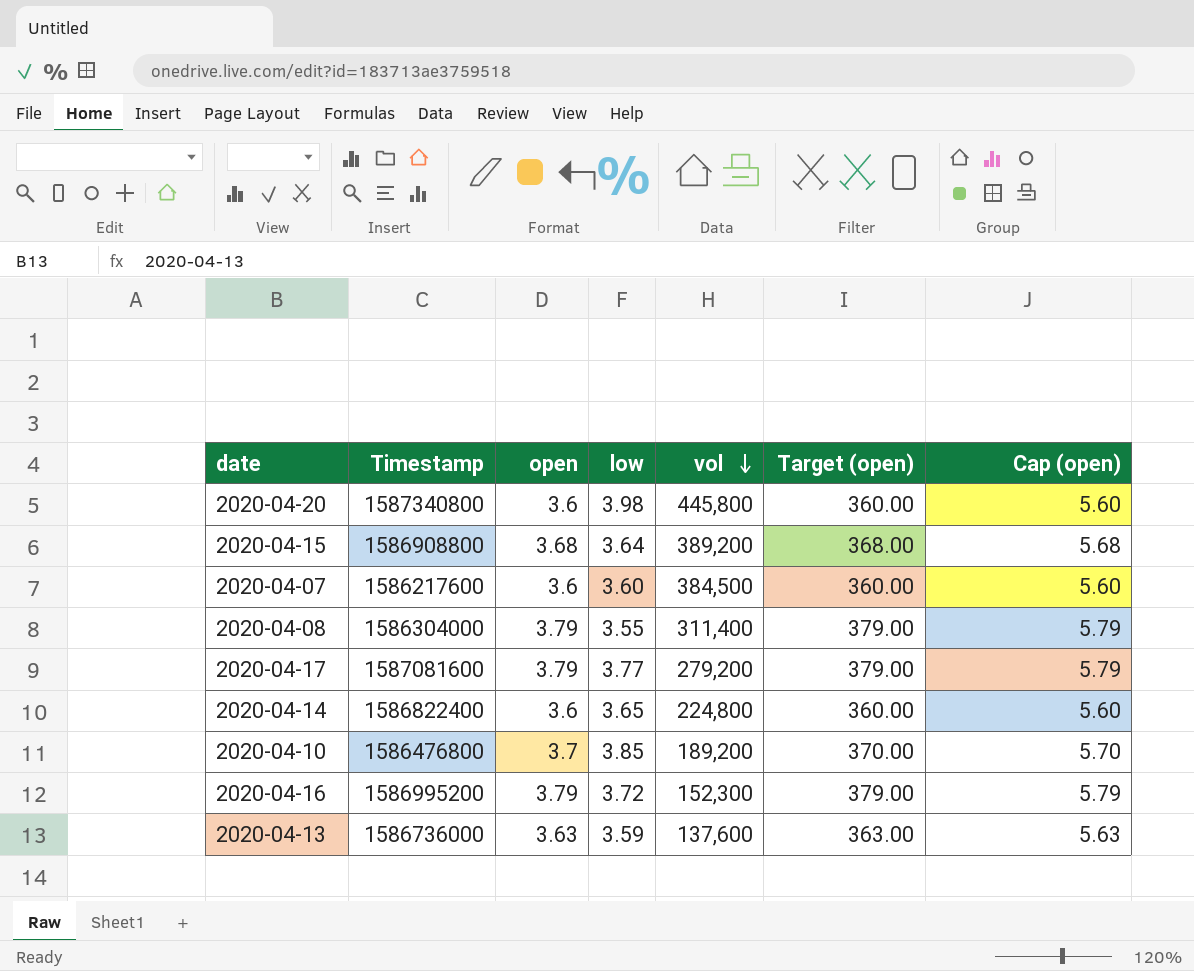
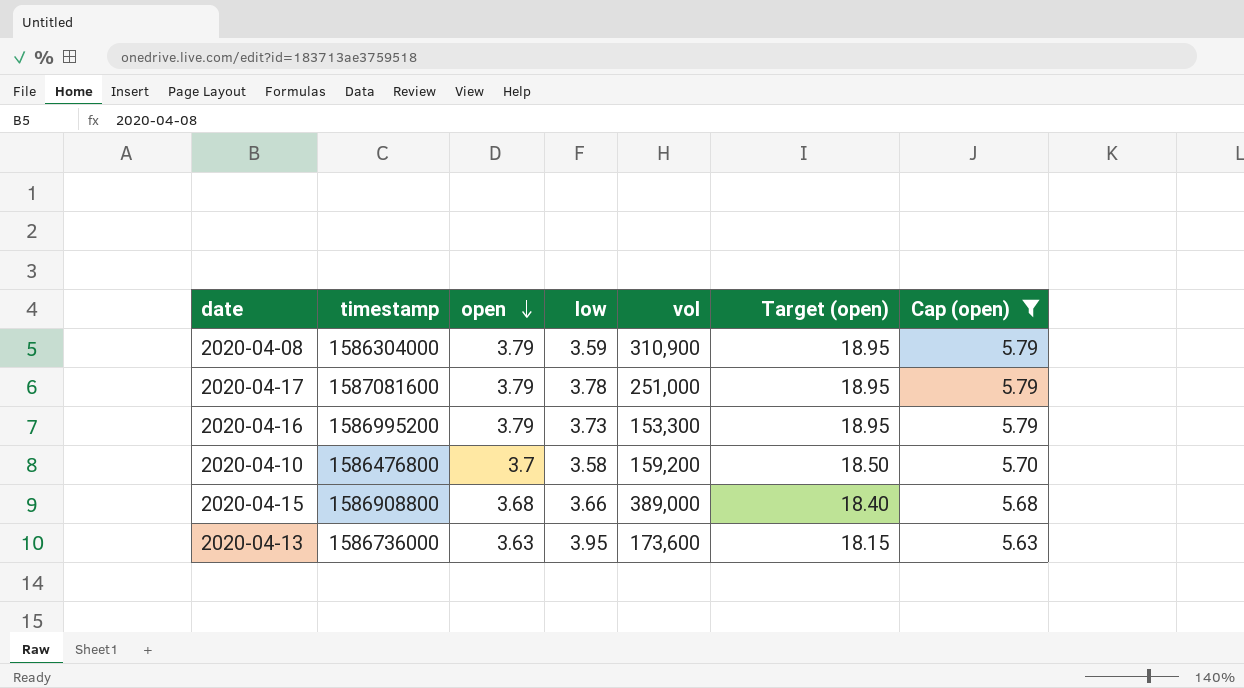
filter: none -> Cap (open) != 5.60
row order: vol descending -> open descending
column name: Timestamp -> timestamp
column Target (open) | formula: [open] * 100 -> [open] * 5
2020-04-08 | low: 3.55 -> 3.59
2020-04-08 | vol: 311,400 -> 310,900
2020-04-17 | low: 3.77 -> 3.78
2020-04-17 | vol: 279,200 -> 251,000
2020-04-16 | low: 3.72 -> 3.73
2020-04-16 | vol: 152,300 -> 153,300
2020-04-10 | low: 3.85 -> 3.58
2020-04-10 | vol: 189,200 -> 159,200
2020-04-15 | low: 3.64 -> 3.66
2020-04-15 | vol: 389,200 -> 389,000
2020-04-13 | low: 3.59 -> 3.95
2020-04-13 | vol: 137,600 -> 173,600

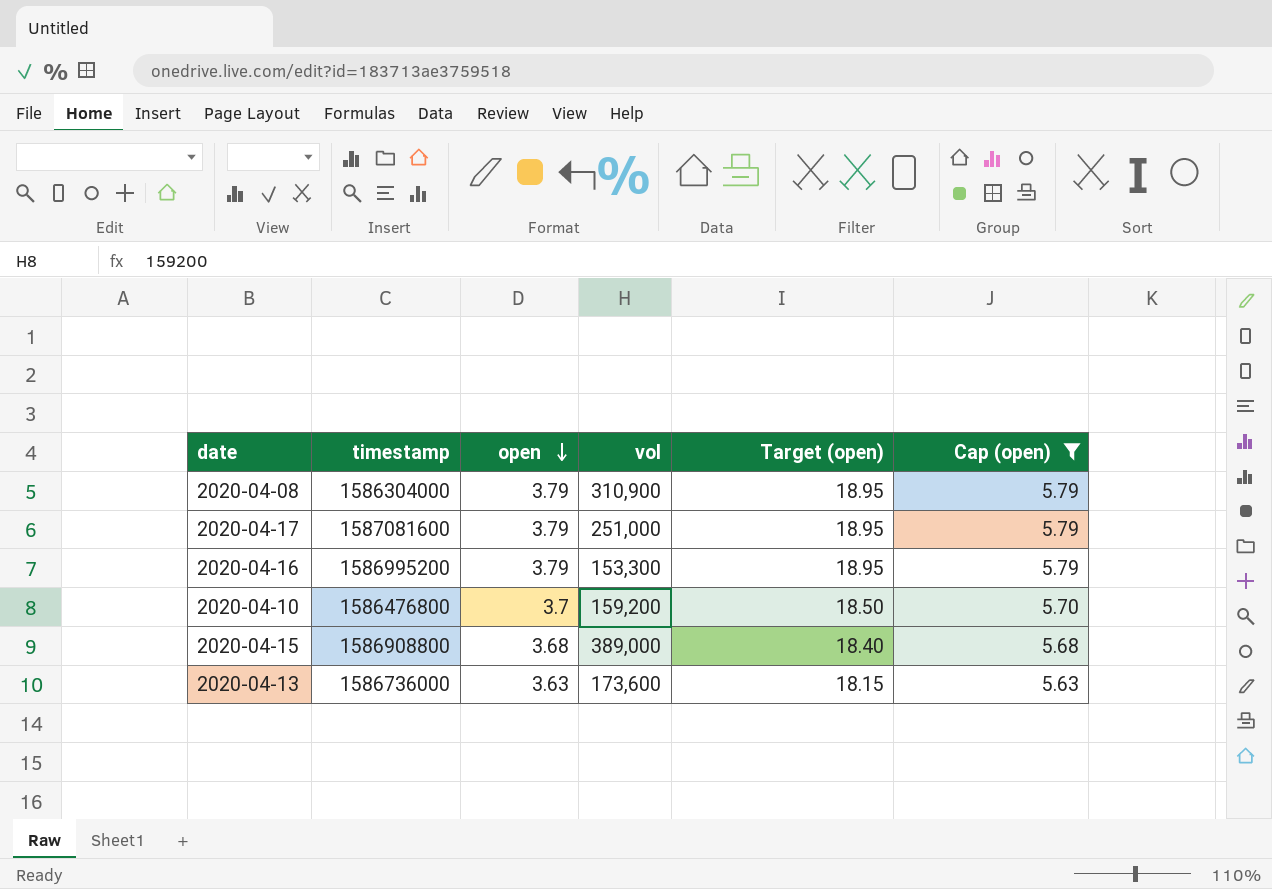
column low | position: 4 -> none

